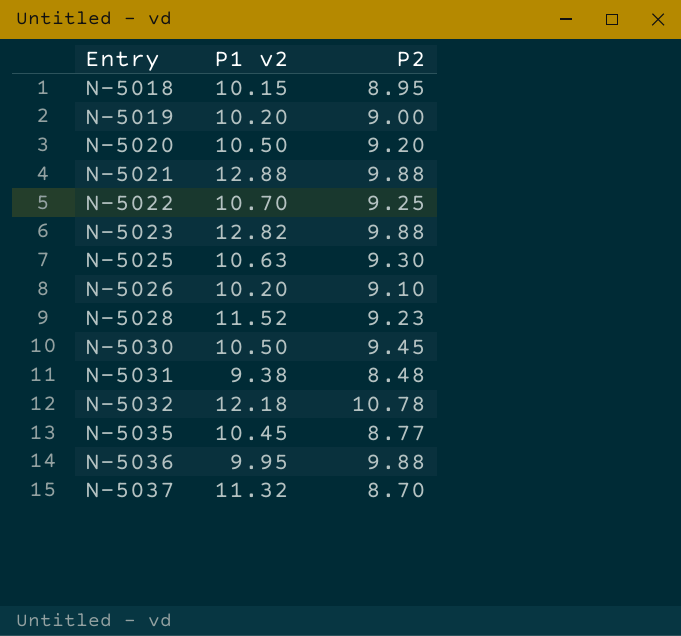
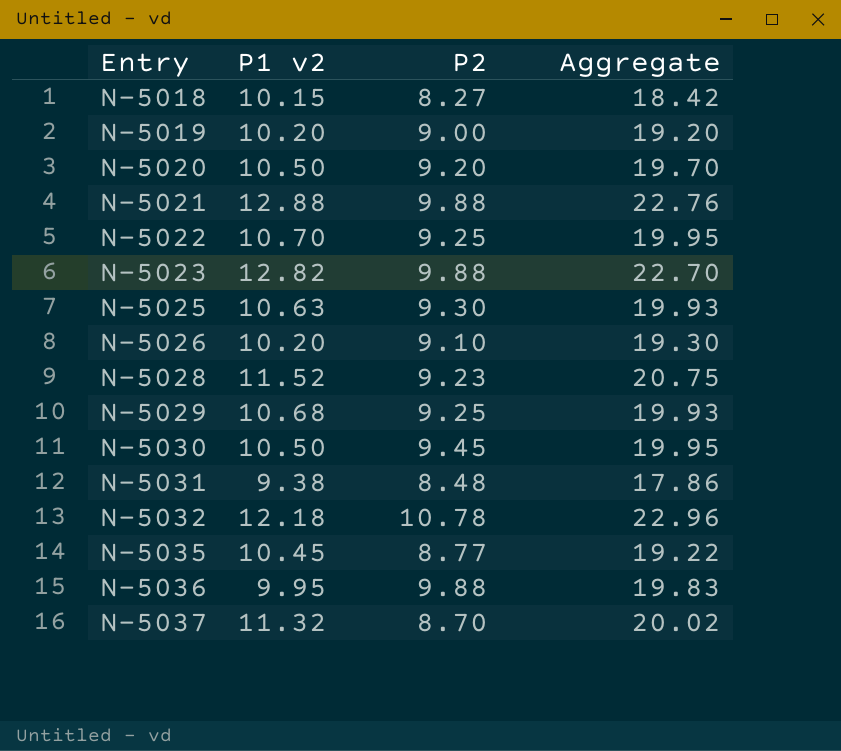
column Aggregate | formula: none -> [P1 v2] + [P2]
N-5018 | P2: 8.95 -> 8.27
row N-5029: none -> 10.68 | 9.25 | 19.93

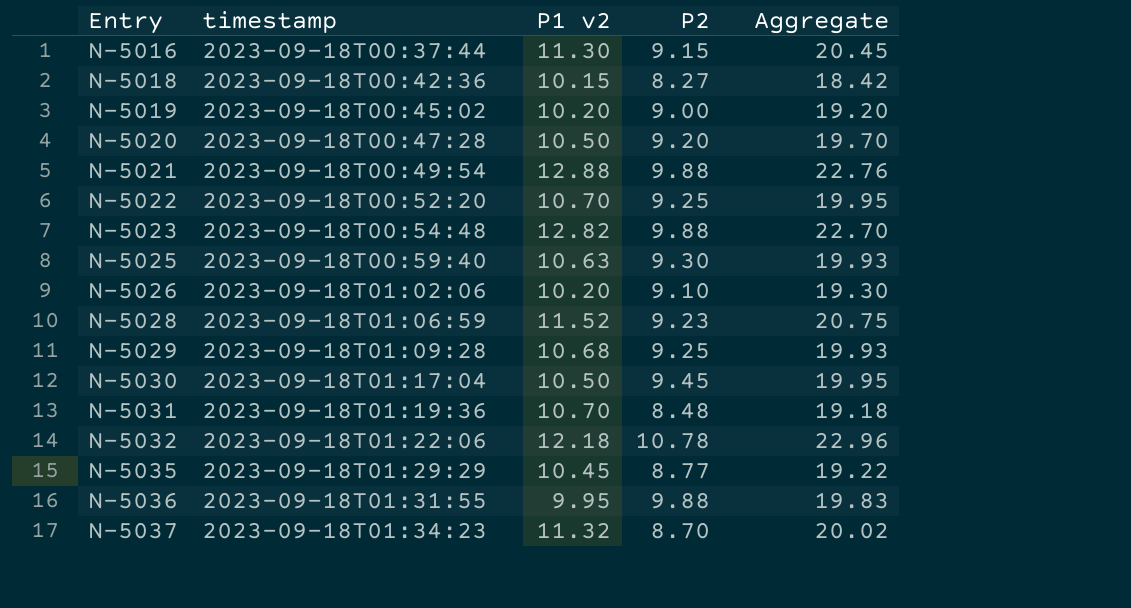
column timestamp | position: none -> 2
row N-5016: none -> 2023-09-18T00:37:44 | 11.30 | 9.15 | 20.45
N-5031 | P1 v2: 9.38 -> 10.70
N-5031 | Aggregate: 17.86 -> 19.18

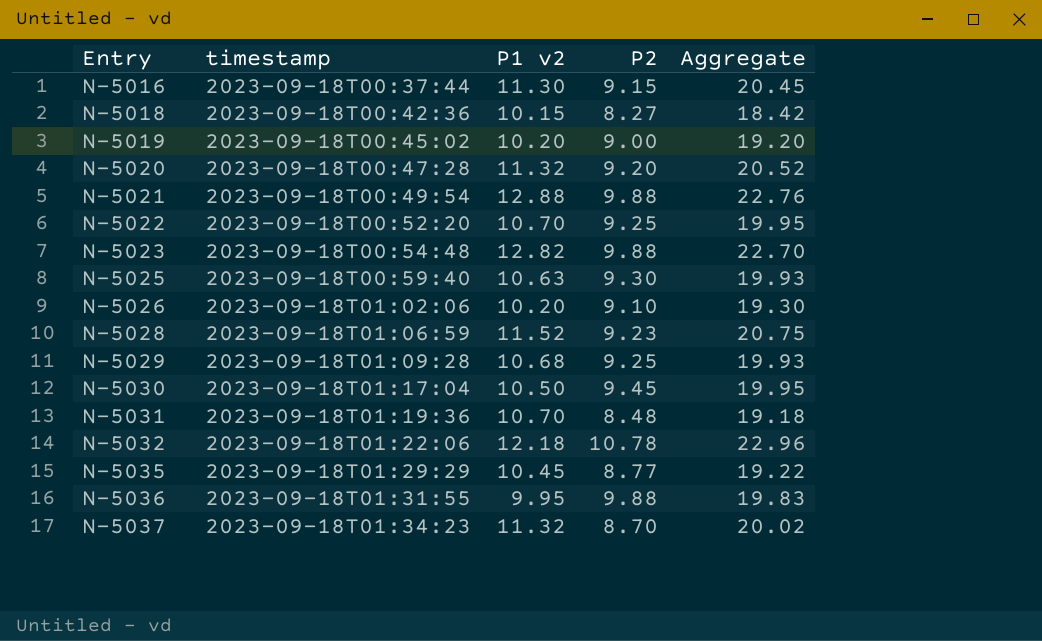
N-5020 | P1 v2: 10.50 -> 11.32
N-5020 | Aggregate: 19.70 -> 20.52

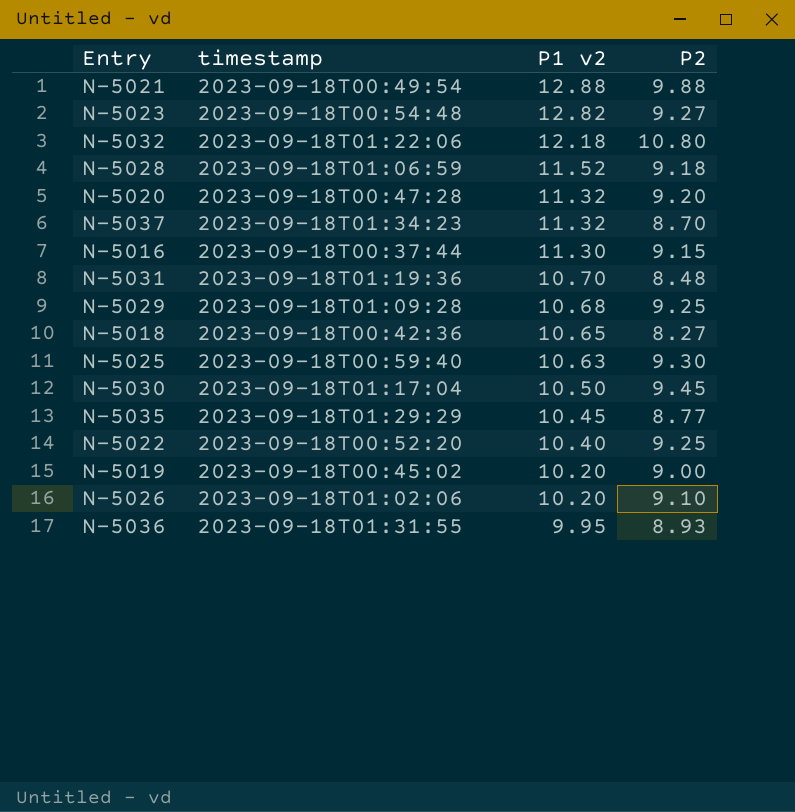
row order: Entry ascending -> P1 v2 descending
column Aggregate | formula: [P1 v2] + [P2] -> none
N-5023 | P2: 9.88 -> 9.27
N-5032 | P2: 10.78 -> 10.80
N-5028 | P2: 9.23 -> 9.18
N-5018 | P1 v2: 10.15 -> 10.65
N-5022 | P1 v2: 10.70 -> 10.40
N-5036 | P2: 9.88 -> 8.93

